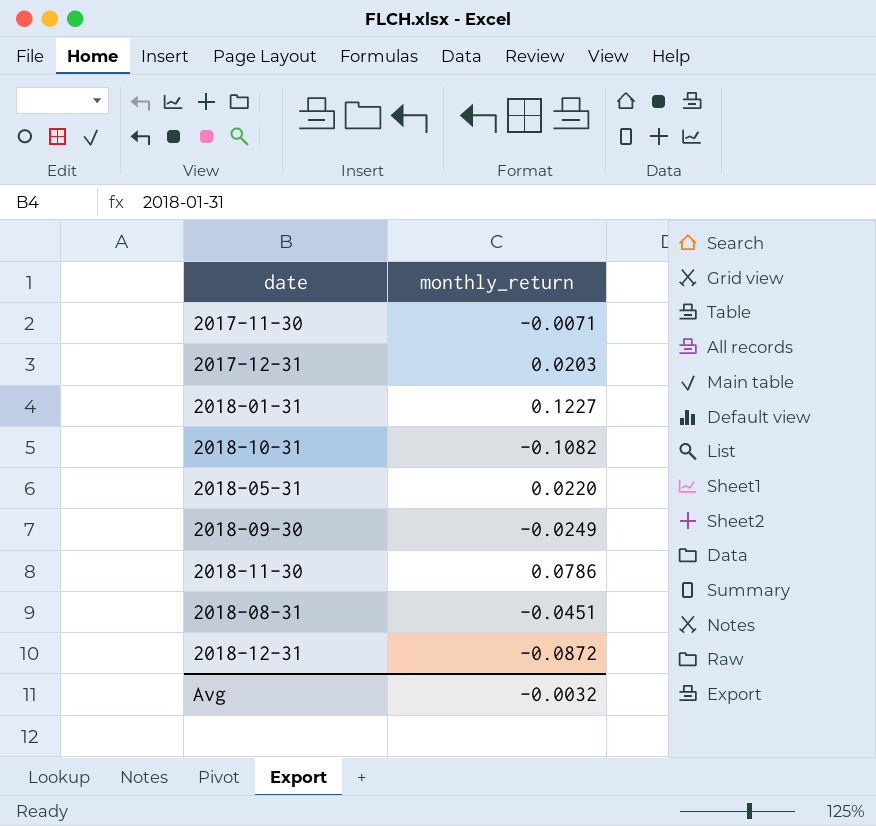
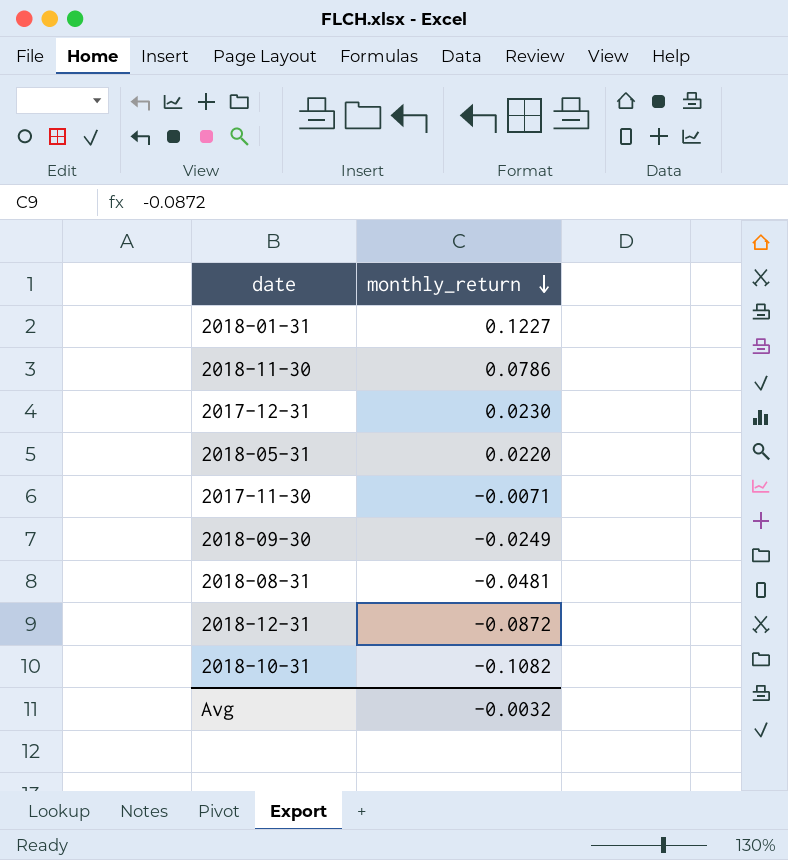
row order: none -> monthly_return descending
2017-12-31 | monthly_return: 0.0203 -> 0.0230
2018-08-31 | monthly_return: -0.0451 -> -0.0481

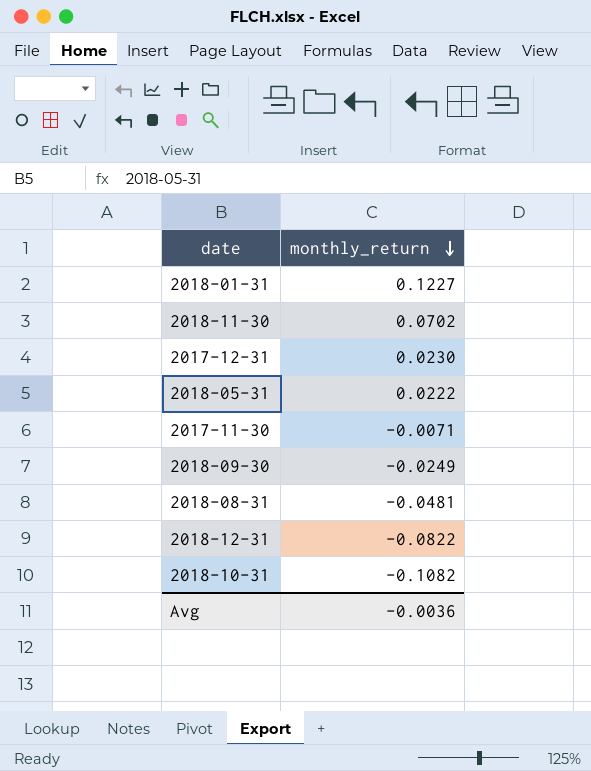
2018-11-30 | monthly_return: 0.0786 -> 0.0702
2018-05-31 | monthly_return: 0.0220 -> 0.0222
2018-12-31 | monthly_return: -0.0872 -> -0.0822
Avg | monthly_return: -0.0032 -> -0.0036

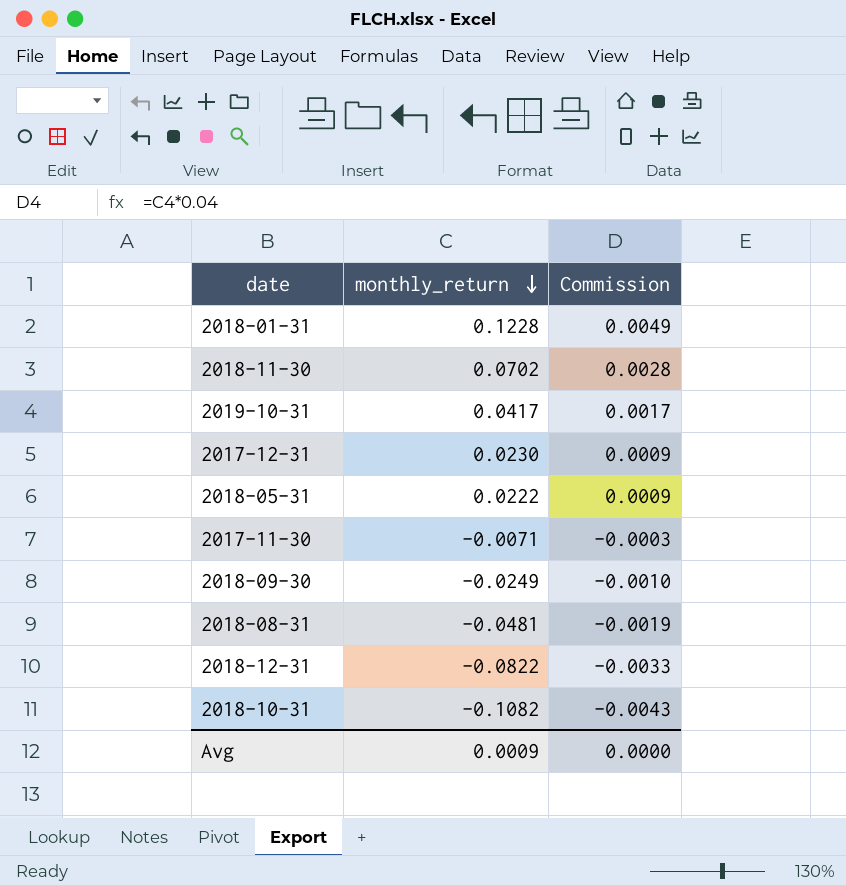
column Commission | formula: none -> [monthly_return] * 0.04
2018-01-31 | monthly_return: 0.1227 -> 0.1228
row 2019-10-31: none -> 0.0417 | 0.0017
Avg | monthly_return: -0.0036 -> 0.0009

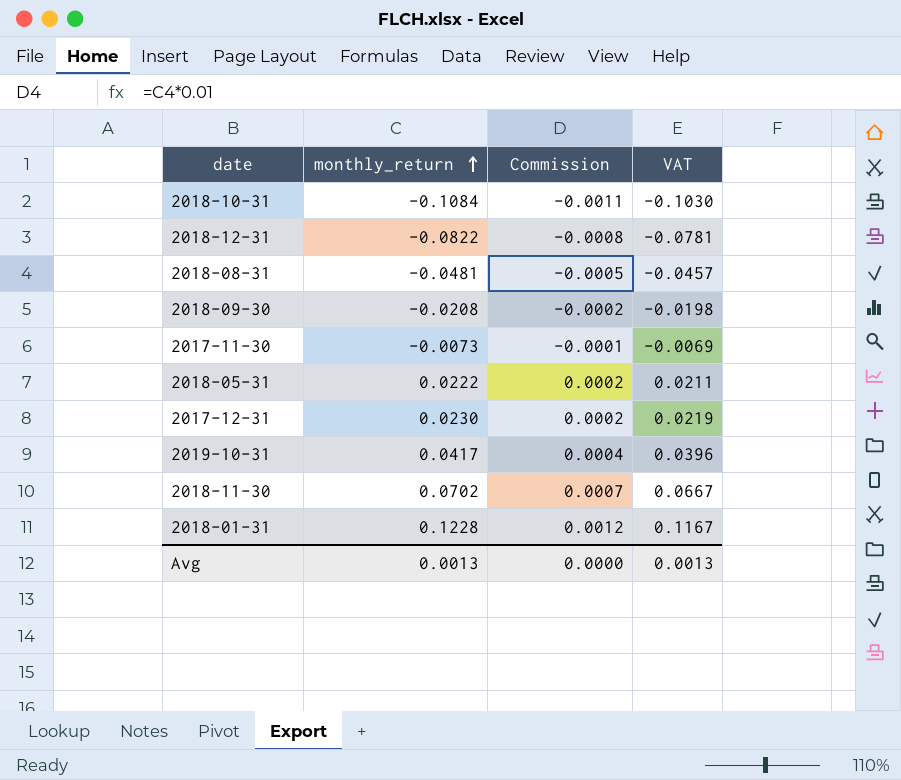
row order: monthly_return descending -> monthly_return ascending
column Commission | formula: [monthly_return] * 0.04 -> [monthly_return] * 0.01
column VAT | formula: none -> [monthly_return] * 0.95
2018-10-31 | monthly_return: -0.1082 -> -0.1084
2018-09-30 | monthly_return: -0.0249 -> -0.0208
2017-11-30 | monthly_return: -0.0071 -> -0.0073
Avg | monthly_return: 0.0009 -> 0.0013

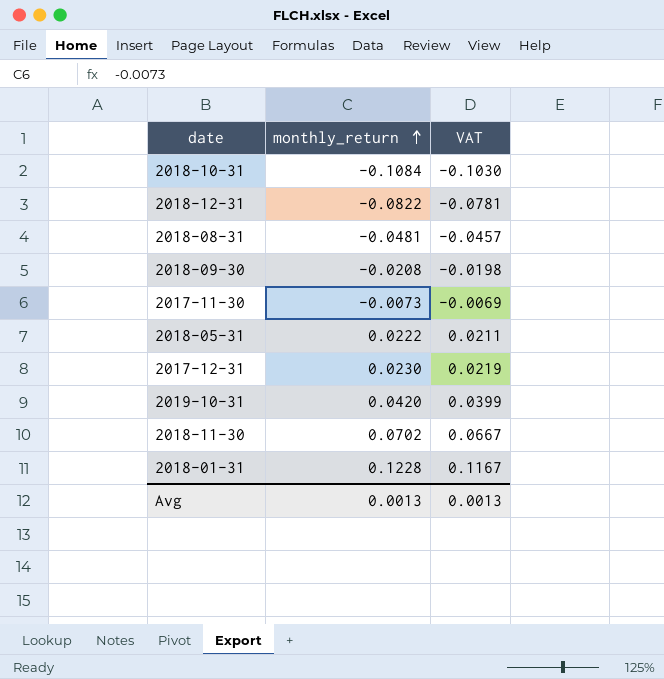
column Commission | formula: [monthly_return] * 0.01 -> none
2019-10-31 | monthly_return: 0.0417 -> 0.0420
2019-10-31 | VAT: 0.0396 -> 0.0399

